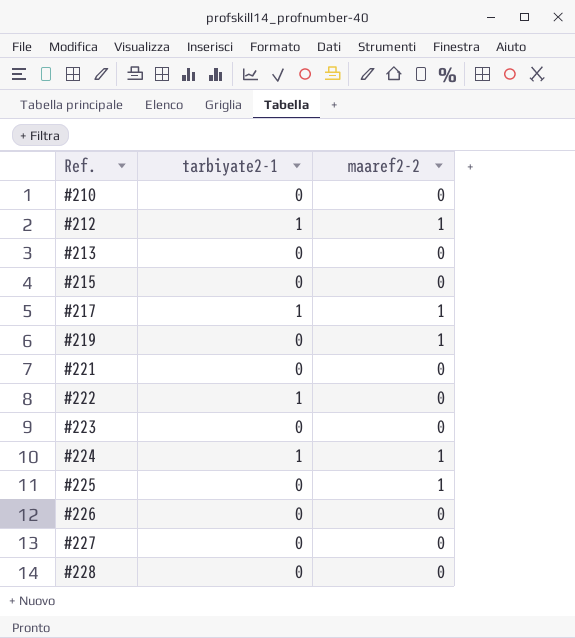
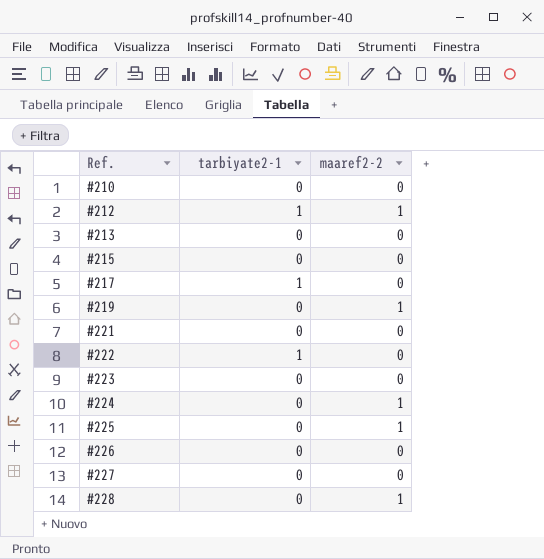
#217 | maaref2-2: 1 -> 0
#224 | tarbiyate2-1: 1 -> 0
#228 | maaref2-2: 0 -> 1

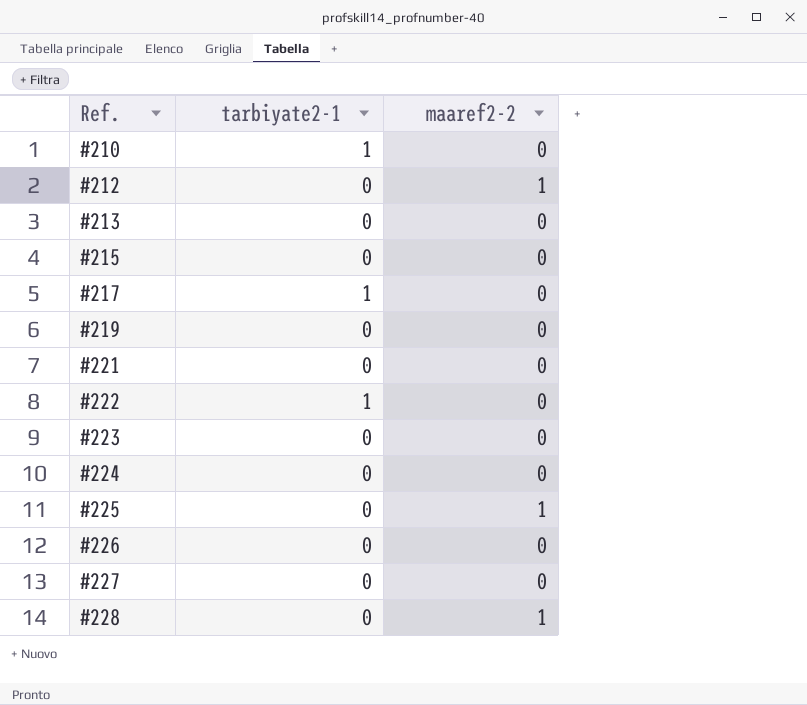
#210 | tarbiyate2-1: 0 -> 1
#212 | tarbiyate2-1: 1 -> 0
#219 | maaref2-2: 1 -> 0
#224 | maaref2-2: 1 -> 0

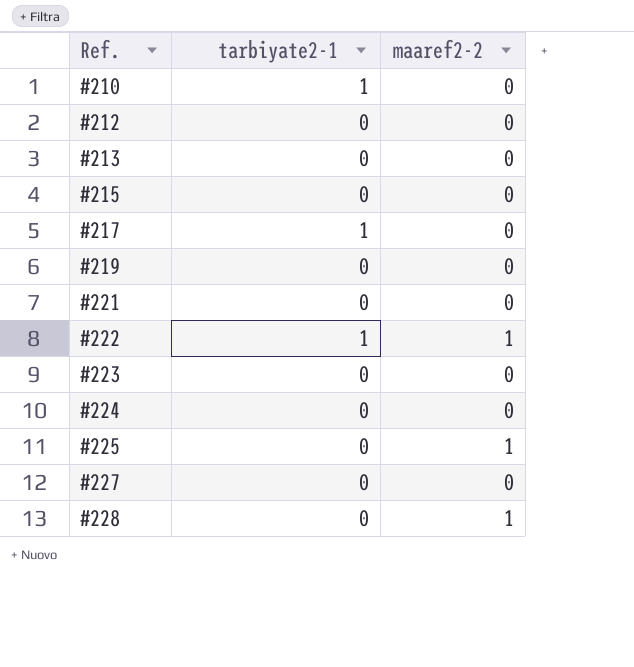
row #226: 0 | 0 -> none
#212 | maaref2-2: 1 -> 0
#222 | maaref2-2: 0 -> 1

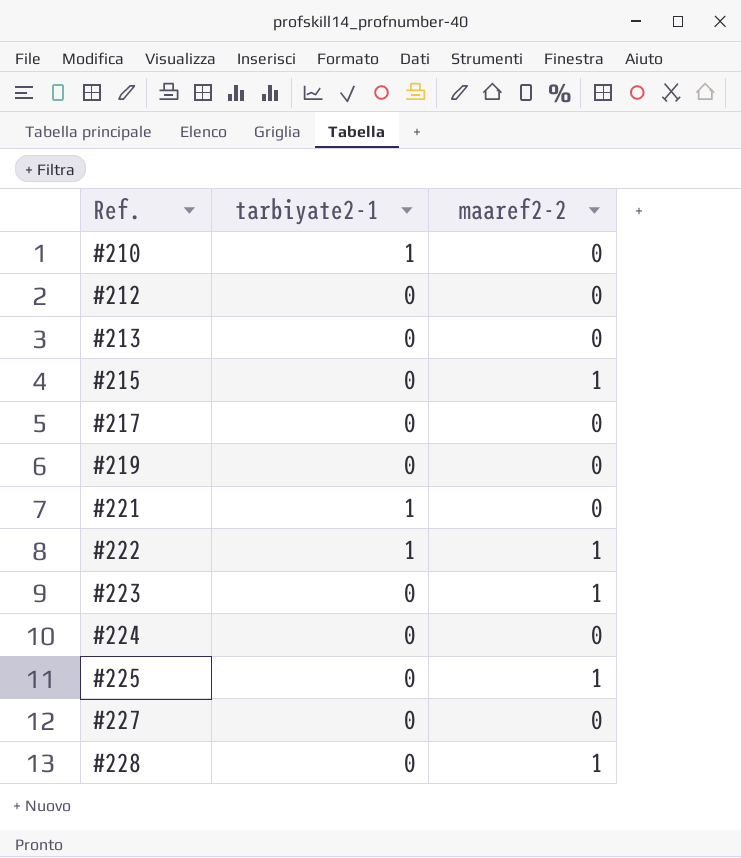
#215 | maaref2-2: 0 -> 1
#217 | tarbiyate2-1: 1 -> 0
#221 | tarbiyate2-1: 0 -> 1
#223 | maaref2-2: 0 -> 1

